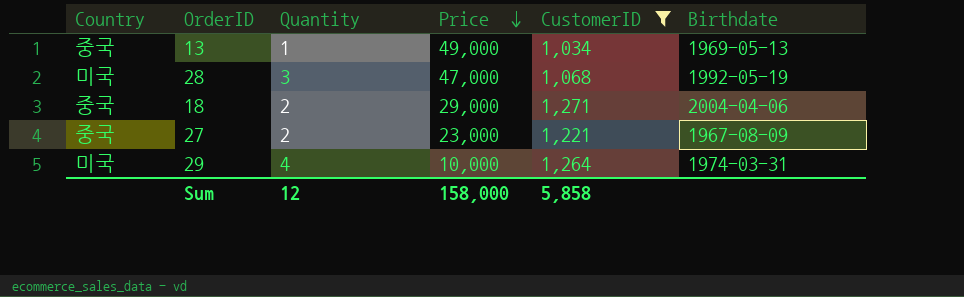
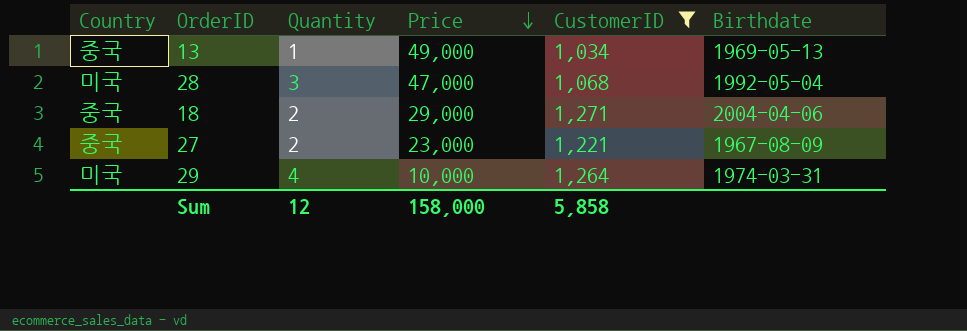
28 | Birthdate: 1992-05-19 -> 1992-05-04

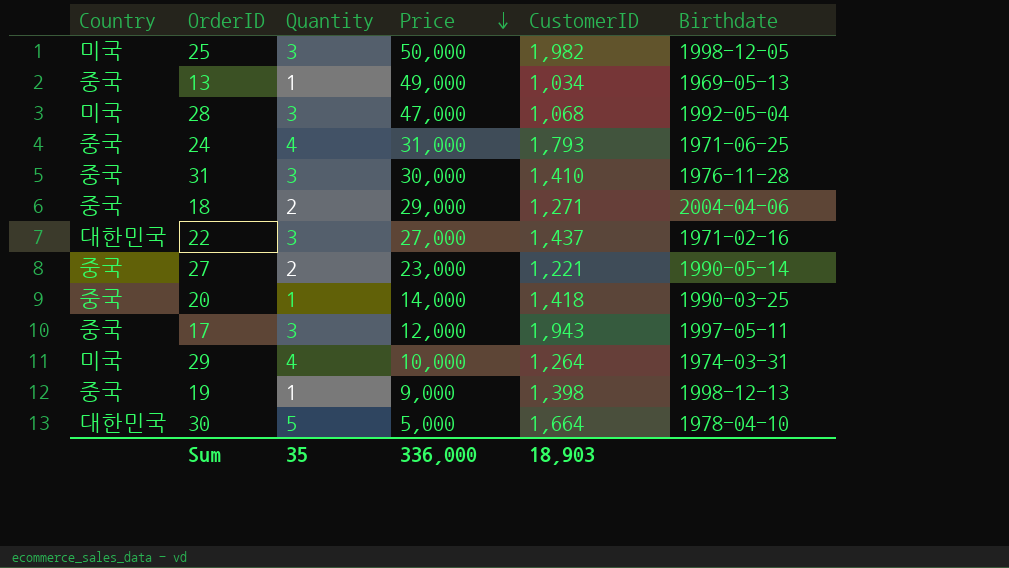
filter: CustomerID <= 1,271 -> none
27 | Birthdate: 1967-08-09 -> 1990-05-14
Sum | Quantity: 12 -> 35
Sum | Price: 158,000 -> 336,000
Sum | CustomerID: 5,858 -> 18,903

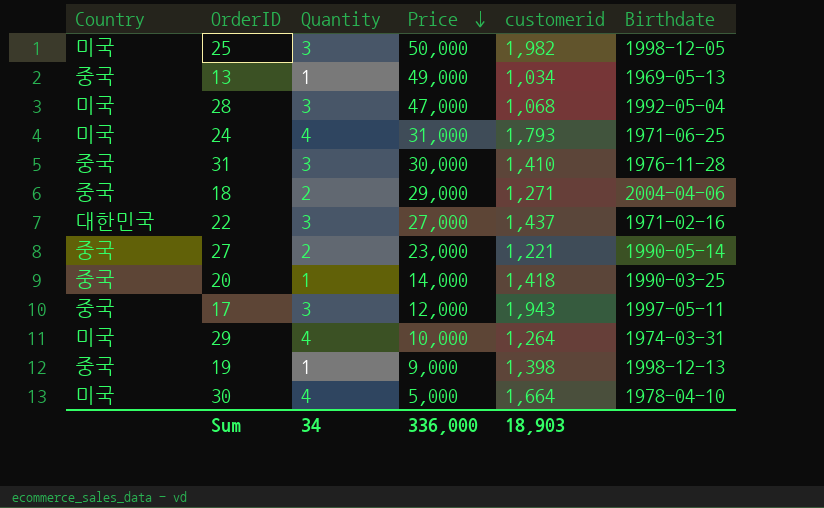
column name: CustomerID -> customerid
24 | Country: 중국 -> 미국
30 | Country: 대한민국 -> 미국
30 | Quantity: 5 -> 4
Sum | Quantity: 35 -> 34

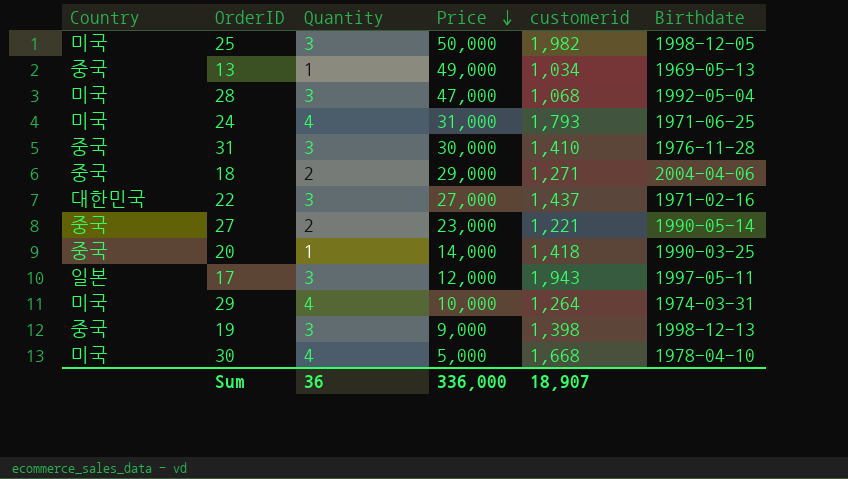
17 | Country: 중국 -> 일본
19 | Quantity: 1 -> 3
30 | customerid: 1,664 -> 1,668
Sum | Quantity: 34 -> 36
Sum | customerid: 18,903 -> 18,907

